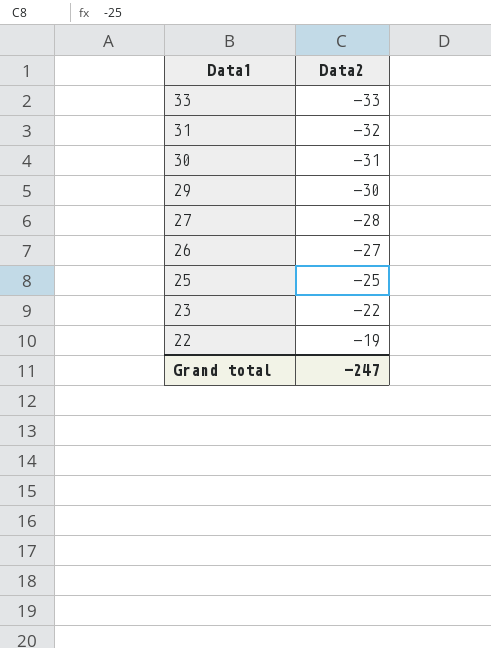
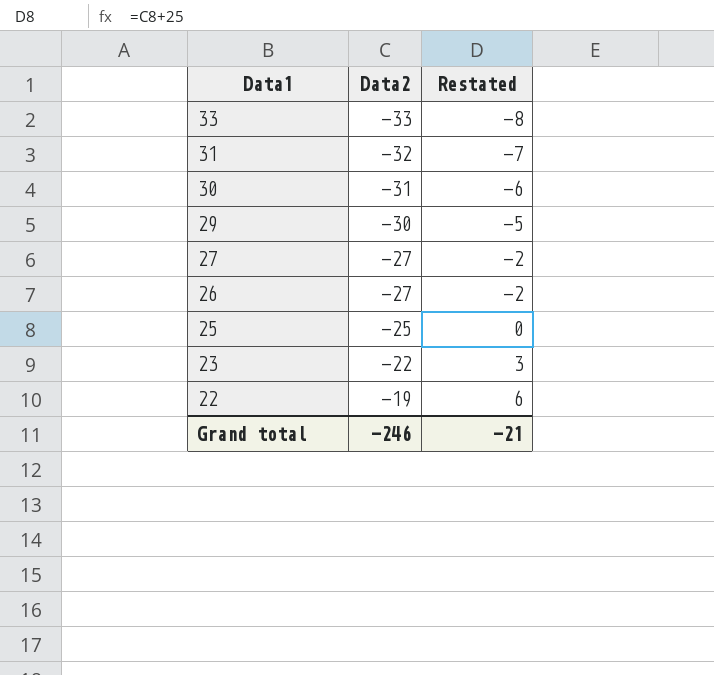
column Restated | formula: none -> [Data2] + 25
27 | Data2: -28 -> -27
Grand total | Data2: -247 -> -246

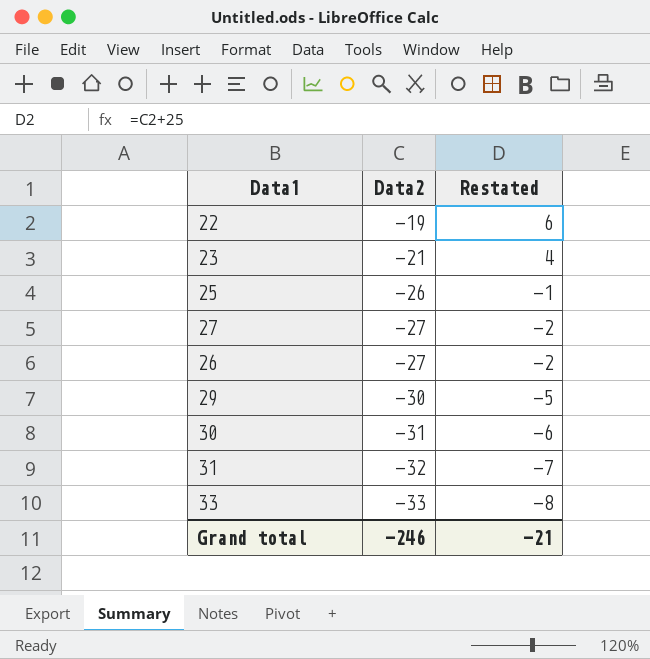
row order: Data1 descending -> Data2 descending
23 | Data2: -22 -> -21
23 | Restated: 3 -> 4
25 | Data2: -25 -> -26
25 | Restated: 0 -> -1

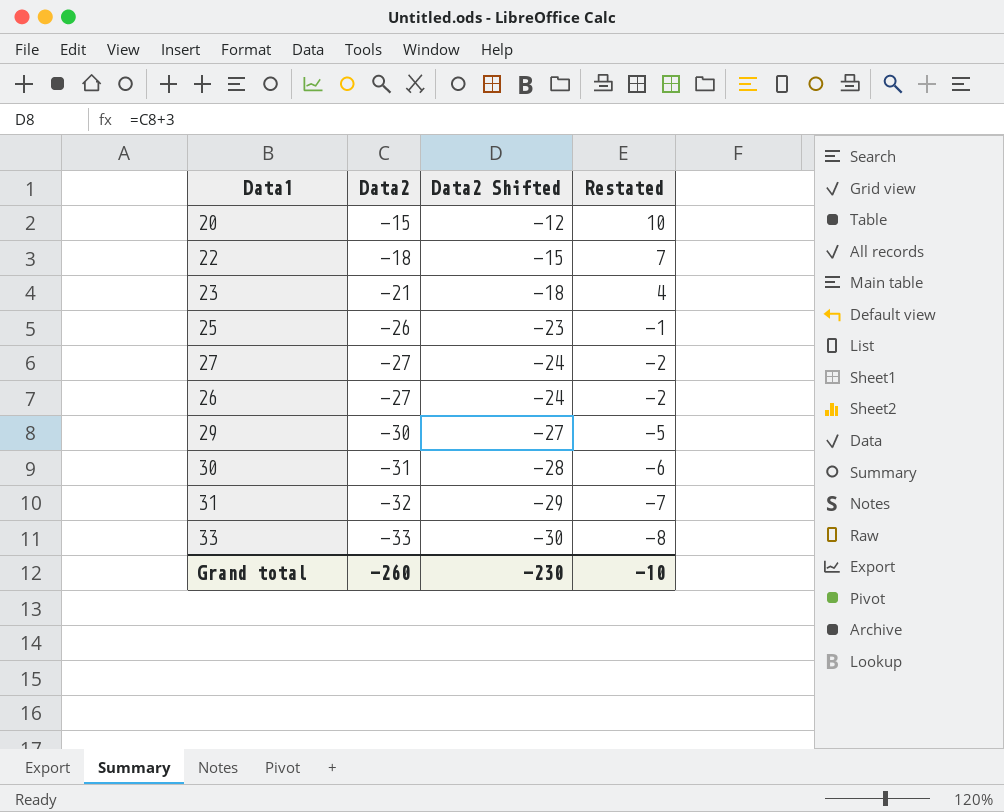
column Data2 Shifted | formula: none -> [Data2] + 3
row 20: none -> -15 | -12 | 10
22 | Data2: -19 -> -18
22 | Restated: 6 -> 7
Grand total | Data2: -246 -> -260
Grand total | Restated: -21 -> -10

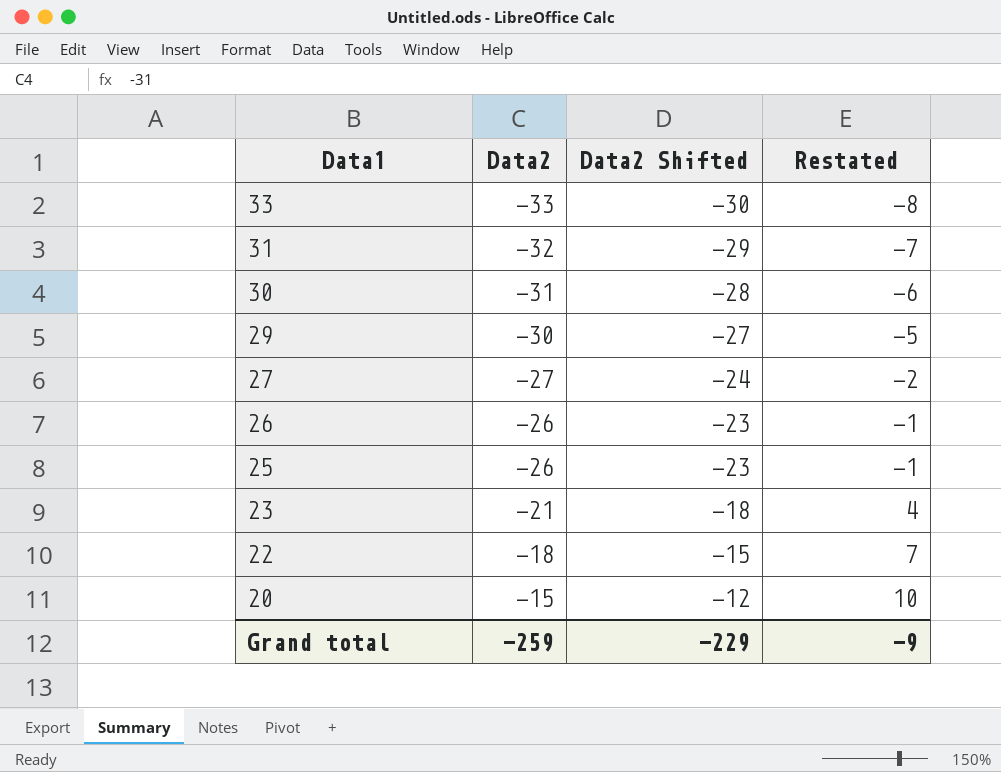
row order: Data2 descending -> Data1 descending
26 | Data2: -27 -> -26
26 | Data2 Shifted: -24 -> -23
26 | Restated: -2 -> -1
Grand total | Data2: -260 -> -259
Grand total | Data2 Shifted: -230 -> -229
Grand total | Restated: -10 -> -9

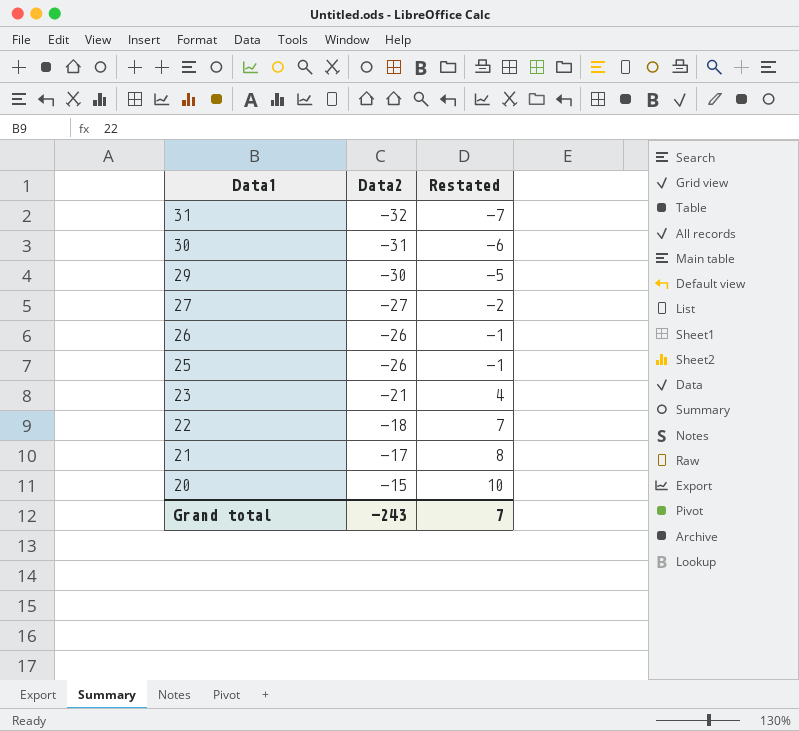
column Data2 Shifted | formula: [Data2] + 3 -> none
row 33: -33 | -30 | -8 -> none
row 21: none -> -17 | 8
Grand total | Data2: -259 -> -243
Grand total | Restated: -9 -> 7

